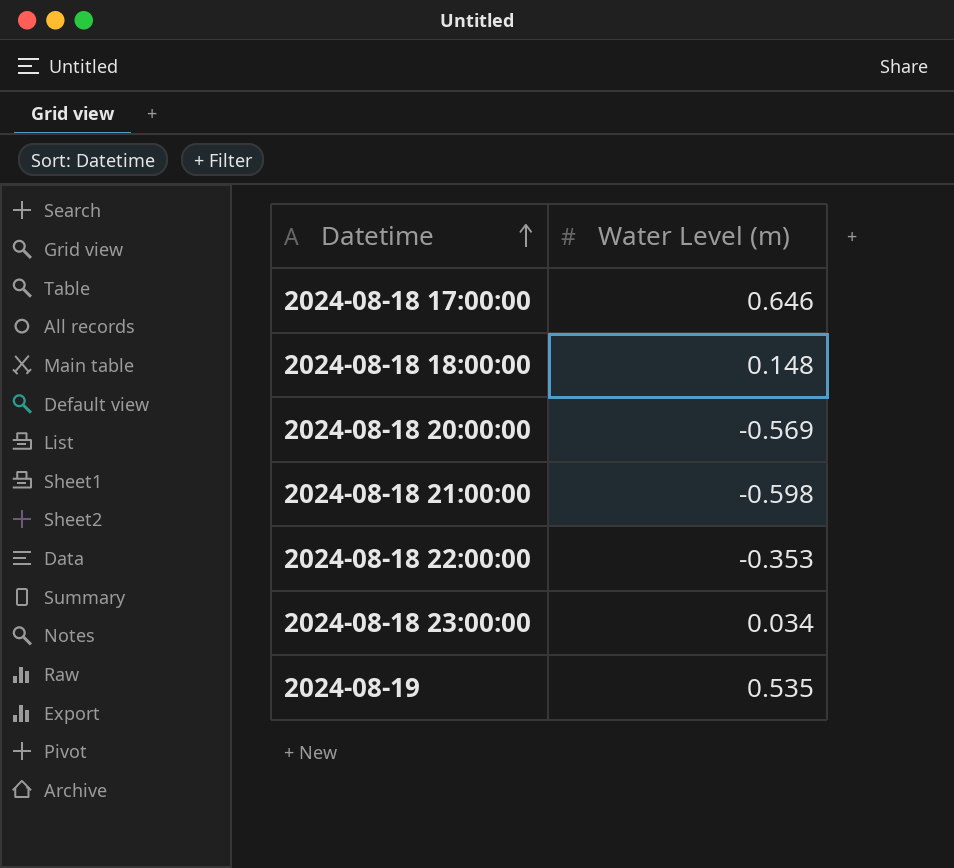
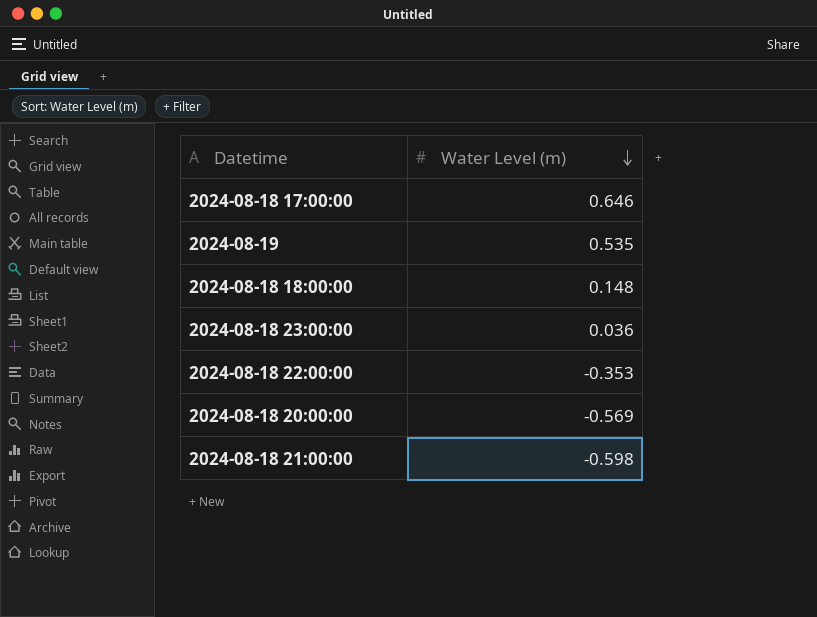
row order: Datetime ascending -> Water Level (m) descending
2024-08-18 23:00:00 | Water Level (m): 0.034 -> 0.036

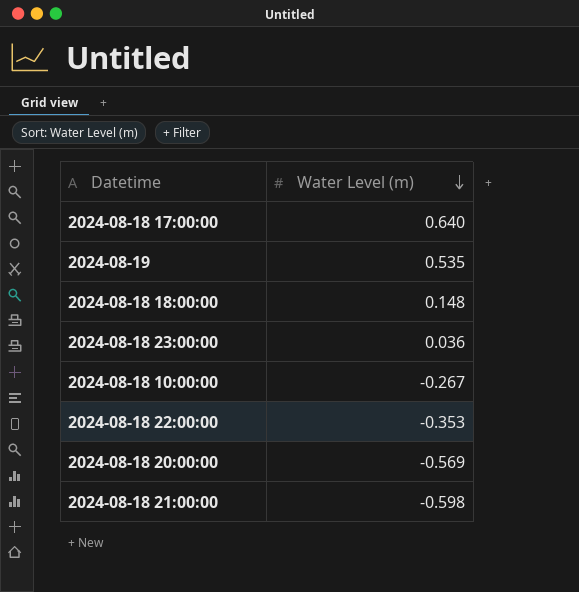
2024-08-18 17:00:00 | Water Level (m): 0.646 -> 0.640
row 2024-08-18 10:00:00: none -> -0.267

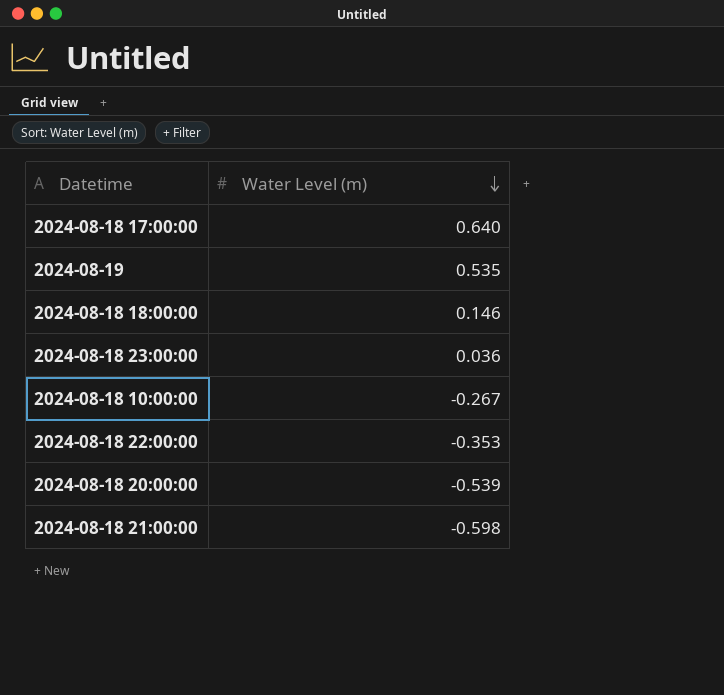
2024-08-18 18:00:00 | Water Level (m): 0.148 -> 0.146
2024-08-18 20:00:00 | Water Level (m): -0.569 -> -0.539

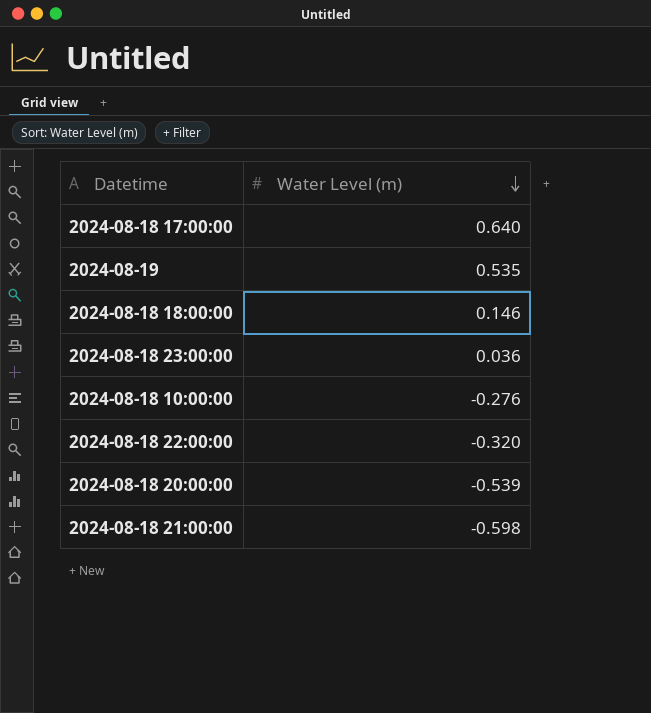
2024-08-18 10:00:00 | Water Level (m): -0.267 -> -0.276
2024-08-18 22:00:00 | Water Level (m): -0.353 -> -0.320

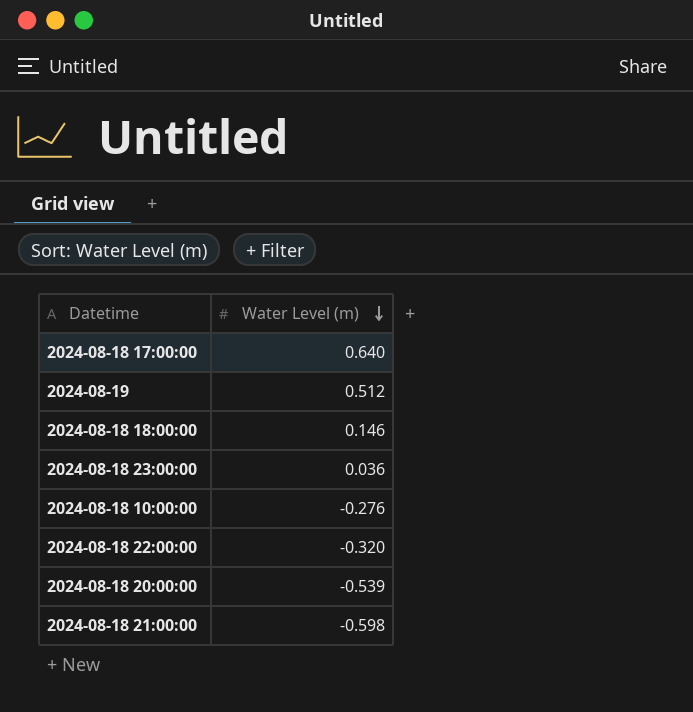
2024-08-19 | Water Level (m): 0.535 -> 0.512

